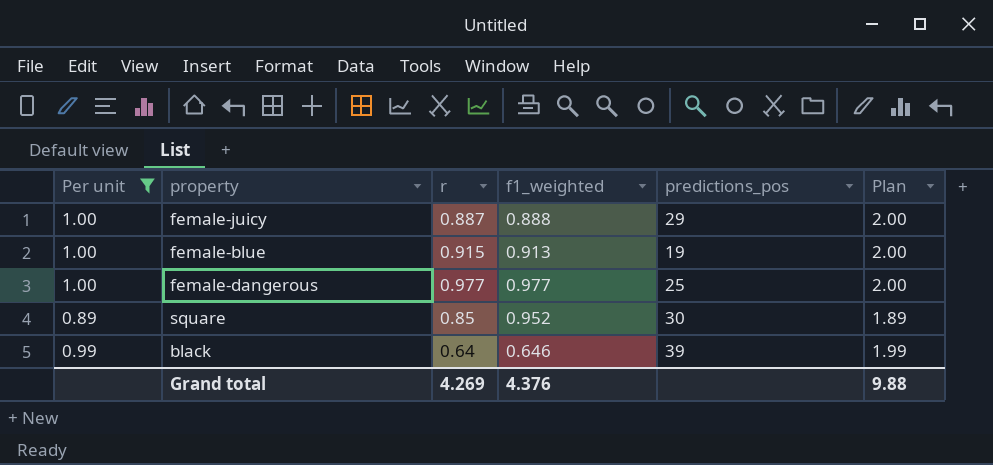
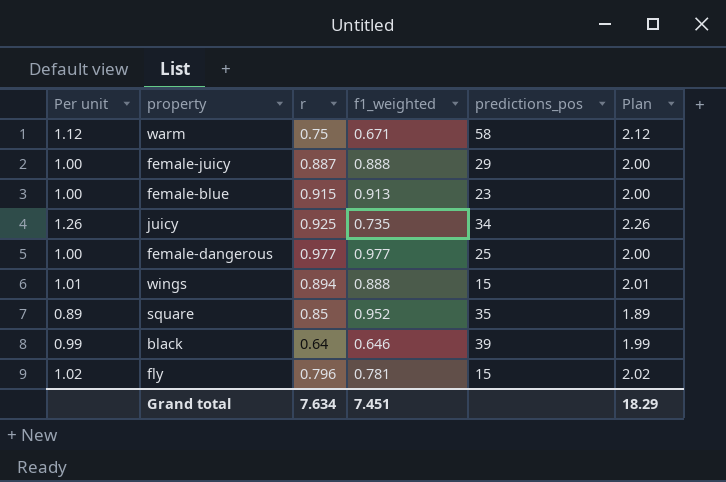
filter: Per unit <= 1.00 -> none
female-blue | predictions_pos: 19 -> 23
square | predictions_pos: 30 -> 35
Grand total | r: 4.269 -> 7.634
Grand total | f1_weighted: 4.376 -> 7.451
Grand total | Plan: 9.88 -> 18.29

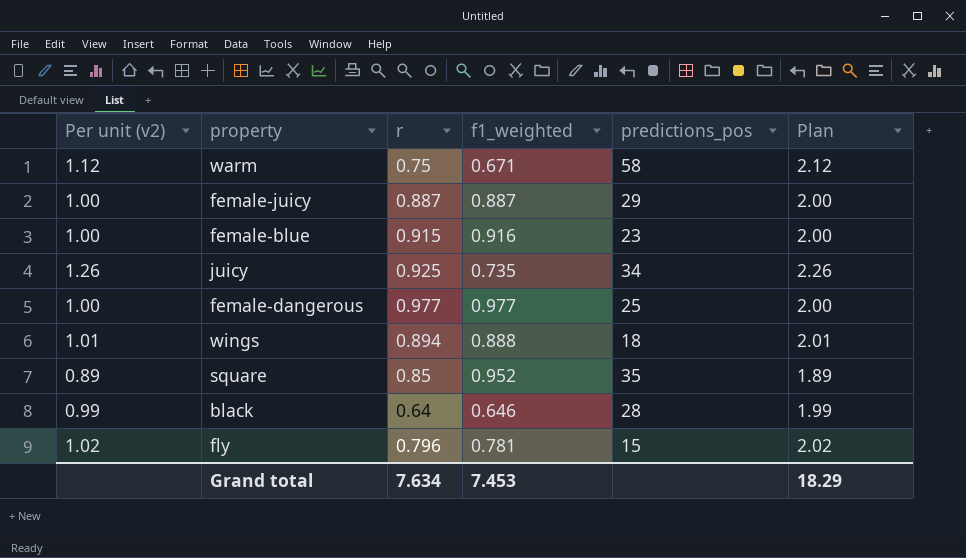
column name: Per unit -> Per unit (v2)
female-juicy | f1_weighted: 0.888 -> 0.887
female-blue | f1_weighted: 0.913 -> 0.916
wings | predictions_pos: 15 -> 18
black | predictions_pos: 39 -> 28
Grand total | f1_weighted: 7.451 -> 7.453

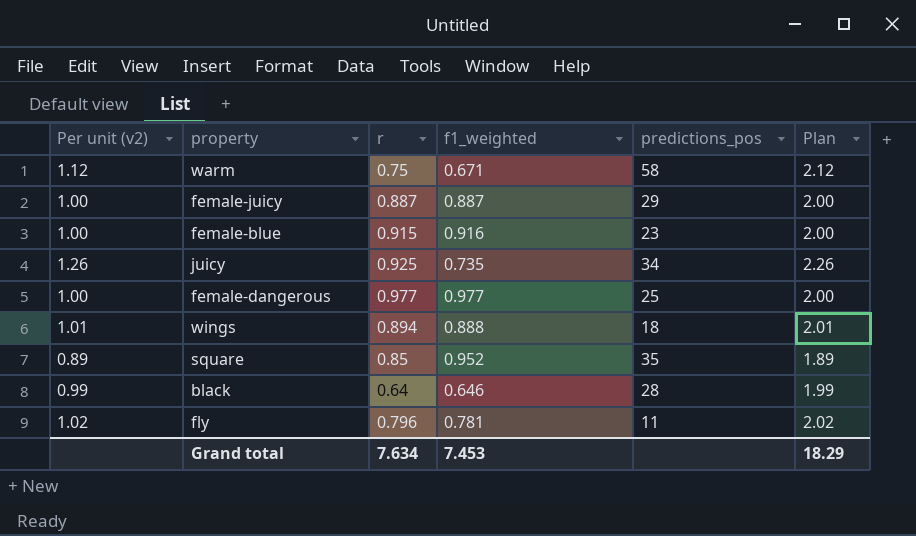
fly | predictions_pos: 15 -> 11

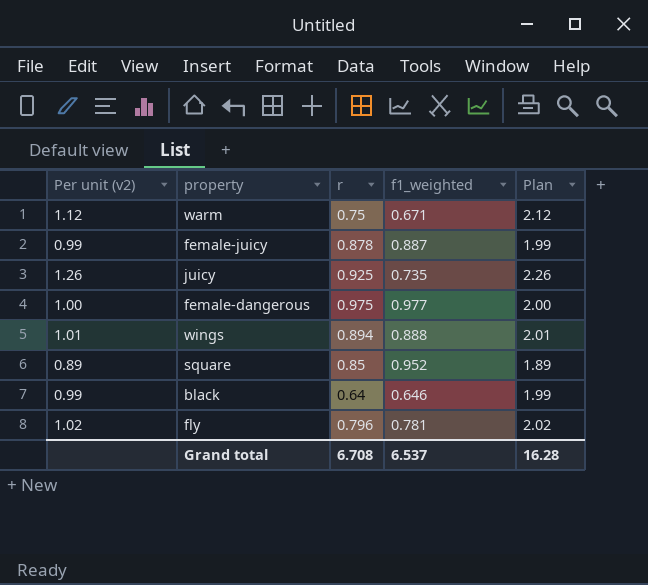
column predictions_pos | position: 5 -> none
row female-blue: 1.00 | 0.915 | 0.916 | 23 | 2.00 -> none
female-juicy | Per unit (v2): 1.00 -> 0.99
female-juicy | r: 0.887 -> 0.878
female-juicy | Plan: 2.00 -> 1.99
female-dangerous | r: 0.977 -> 0.975
Grand total | r: 7.634 -> 6.708
Grand total | f1_weighted: 7.453 -> 6.537
Grand total | Plan: 18.29 -> 16.28

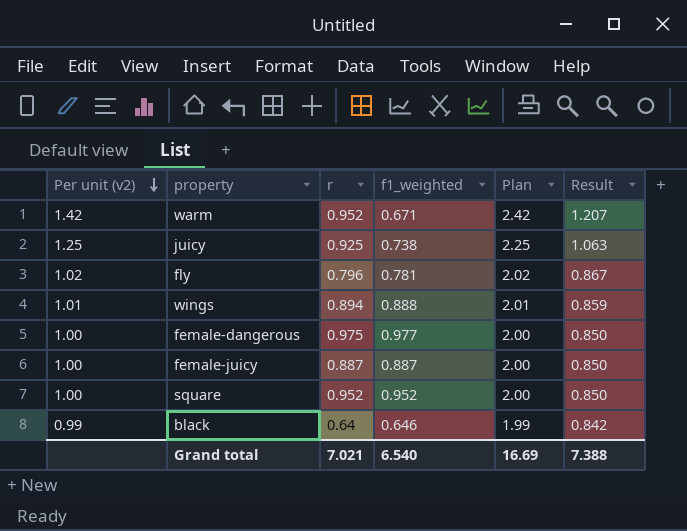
row order: none -> Per unit (v2) descending
column Result | formula: none -> [Per unit (v2)] * 0.85
warm | Per unit (v2): 1.12 -> 1.42
warm | r: 0.75 -> 0.952
warm | Plan: 2.12 -> 2.42
juicy | Per unit (v2): 1.26 -> 1.25
juicy | f1_weighted: 0.735 -> 0.738
juicy | Plan: 2.26 -> 2.25
female-juicy | Per unit (v2): 0.99 -> 1.00
female-juicy | r: 0.878 -> 0.887
female-juicy | Plan: 1.99 -> 2.00
square | Per unit (v2): 0.89 -> 1.00
square | r: 0.85 -> 0.952
square | Plan: 1.89 -> 2.00
Grand total | r: 6.708 -> 7.021
Grand total | f1_weighted: 6.537 -> 6.540
Grand total | Plan: 16.28 -> 16.69

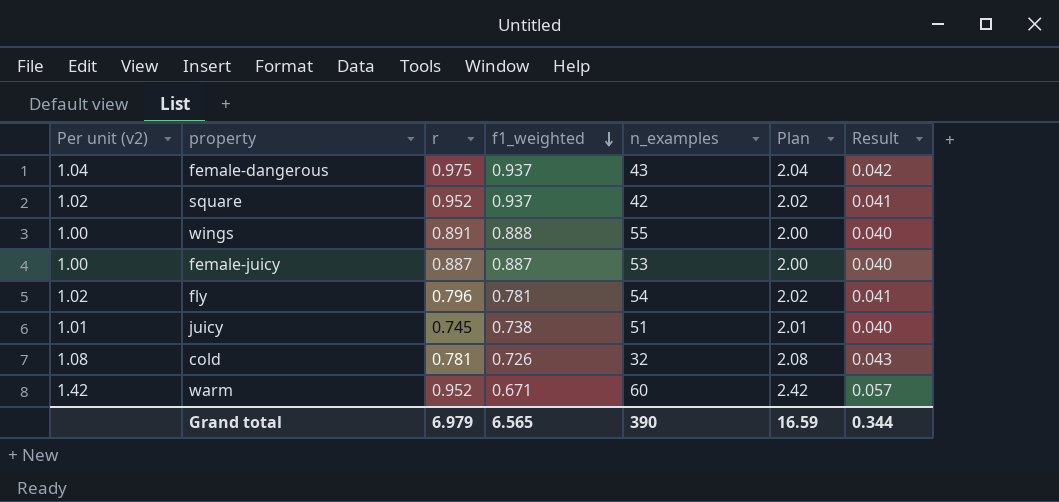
row order: Per unit (v2) descending -> f1_weighted descending
column n_examples | position: none -> 5
column Result | formula: [Per unit (v2)] * 0.85 -> [Per unit (v2)] * 0.04
row black: 0.99 | 0.64 | 0.646 | 1.99 | 0.842 -> none
female-dangerous | Per unit (v2): 1.00 -> 1.04
female-dangerous | f1_weighted: 0.977 -> 0.937
female-dangerous | Plan: 2.00 -> 2.04
square | Per unit (v2): 1.00 -> 1.02
square | f1_weighted: 0.952 -> 0.937
square | Plan: 2.00 -> 2.02
wings | Per unit (v2): 1.01 -> 1.00
wings | r: 0.894 -> 0.891
wings | Plan: 2.01 -> 2.00
juicy | Per unit (v2): 1.25 -> 1.01
juicy | r: 0.925 -> 0.745
juicy | Plan: 2.25 -> 2.01
row cold: none -> 1.08 | 0.781 | 0.726 | 32 | 2.08 | 0.043
Grand total | r: 7.021 -> 6.979
Grand total | f1_weighted: 6.540 -> 6.565
Grand total | Plan: 16.69 -> 16.59
Grand total | Result: 7.388 -> 0.344

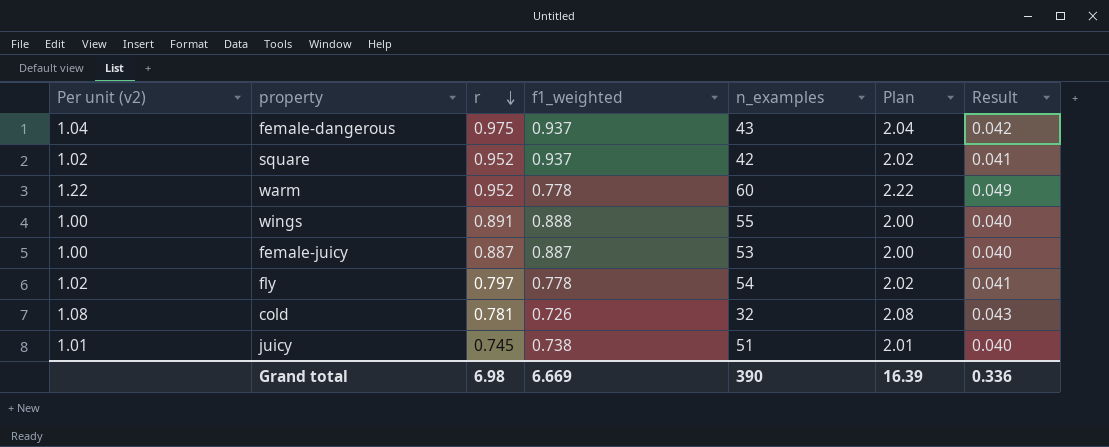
row order: f1_weighted descending -> r descending
warm | Per unit (v2): 1.42 -> 1.22
warm | f1_weighted: 0.671 -> 0.778
warm | Plan: 2.42 -> 2.22
warm | Result: 0.057 -> 0.049
fly | r: 0.796 -> 0.797
fly | f1_weighted: 0.781 -> 0.778
Grand total | r: 6.979 -> 6.98
Grand total | f1_weighted: 6.565 -> 6.669
Grand total | Plan: 16.59 -> 16.39
Grand total | Result: 0.344 -> 0.336

